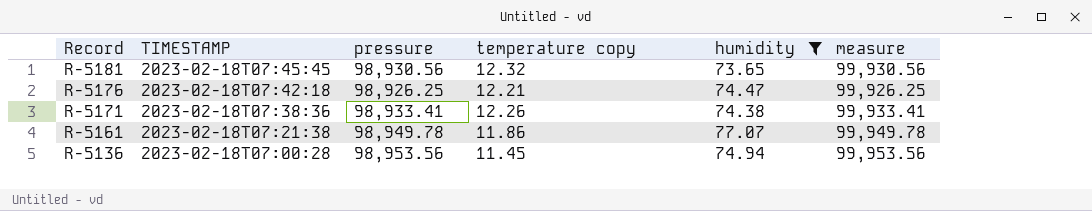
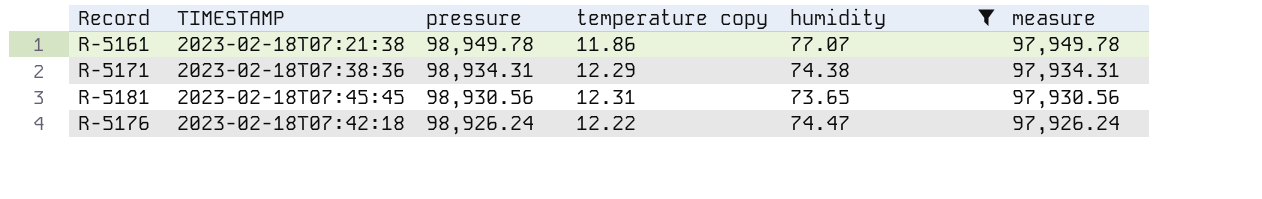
row order: Record descending -> pressure descending
column measure | formula: [pressure] + 1000 -> [pressure] - 1000
row R-5136: 2023-02-18T07:00:28 | 98,953.56 | 11.45 | 74.94 | 99,953.56 -> none
R-5171 | pressure: 98,933.41 -> 98,934.31
R-5171 | temperature copy: 12.26 -> 12.29
R-5181 | temperature copy: 12.32 -> 12.31
R-5176 | pressure: 98,926.25 -> 98,926.24
R-5176 | temperature copy: 12.21 -> 12.22

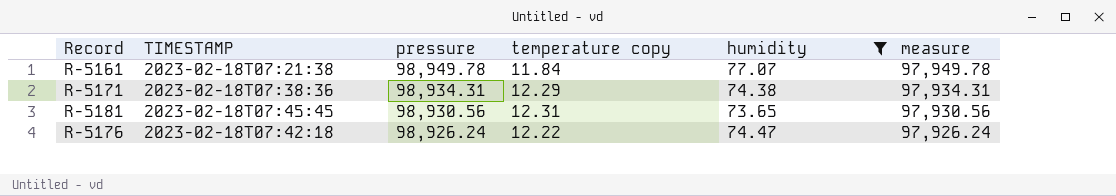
R-5161 | temperature copy: 11.86 -> 11.84

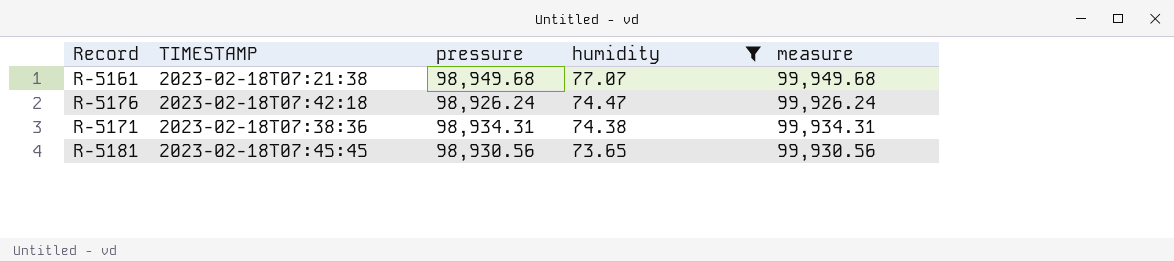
row order: pressure descending -> humidity descending
column temperature copy | position: 4 -> none
column measure | formula: [pressure] - 1000 -> [pressure] + 1000
R-5161 | pressure: 98,949.78 -> 98,949.68

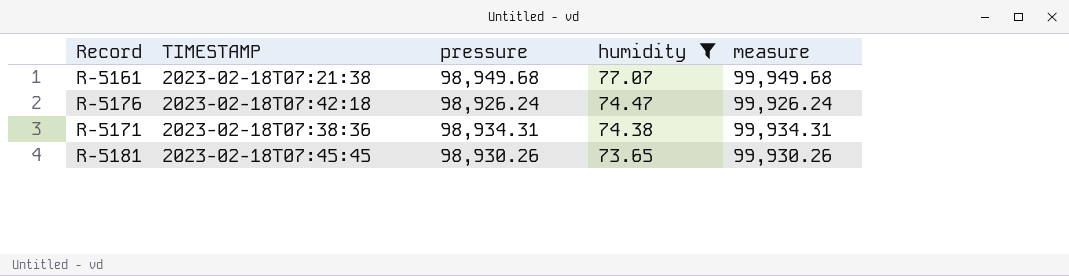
R-5181 | pressure: 98,930.56 -> 98,930.26
R-5181 | measure: 99,930.56 -> 99,930.26

